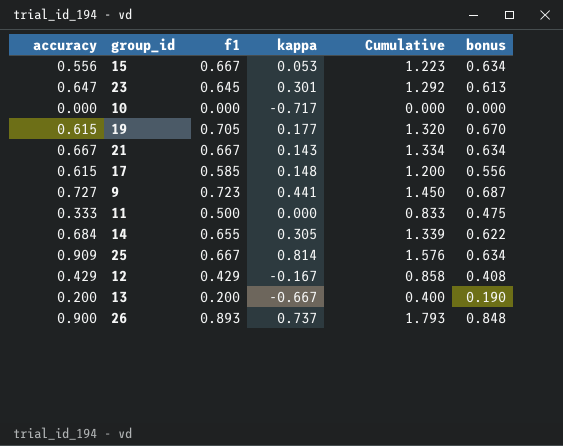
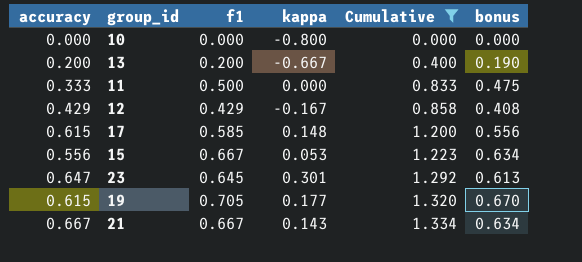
filter: none -> Cumulative <= 1.334
row order: none -> Cumulative ascending
10 | kappa: -0.717 -> -0.800

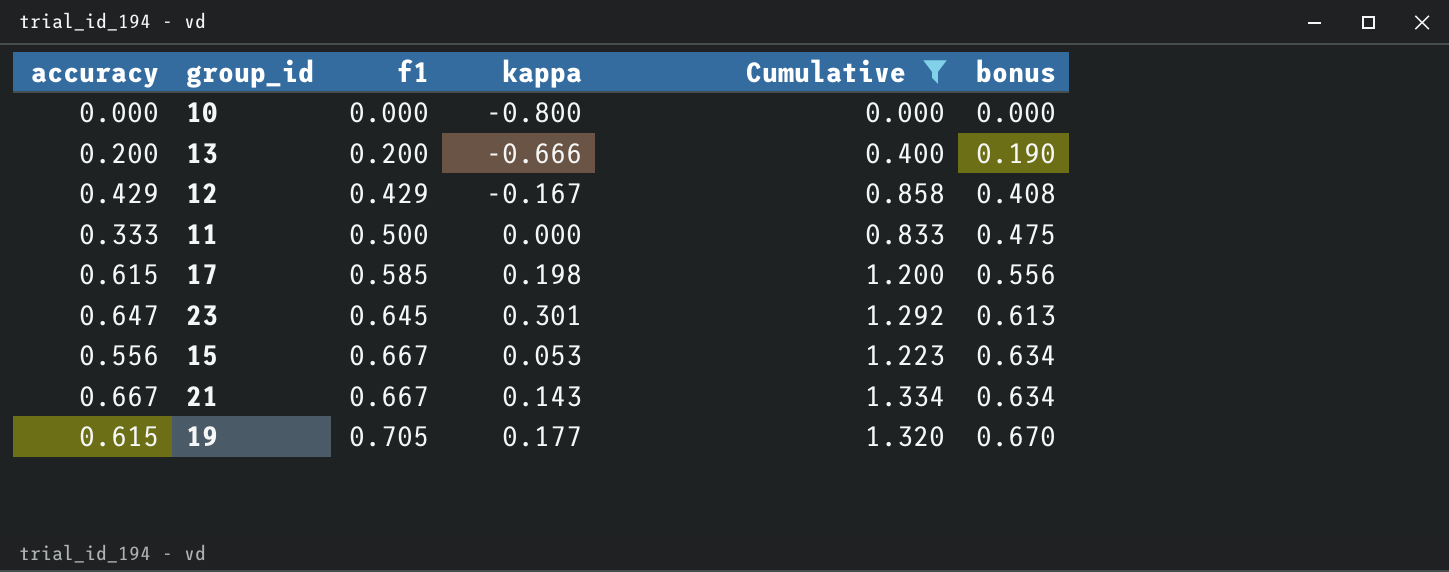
row order: Cumulative ascending -> f1 ascending
13 | kappa: -0.667 -> -0.666
17 | kappa: 0.148 -> 0.198

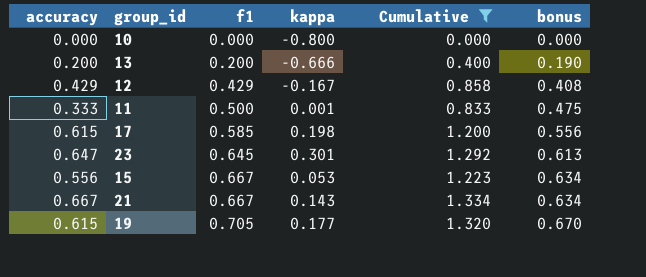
11 | kappa: 0.000 -> 0.001

